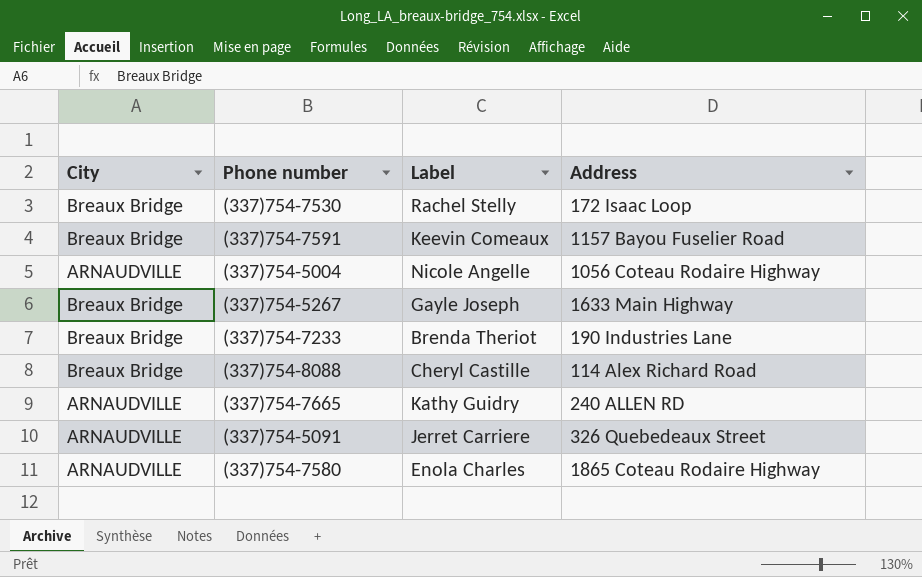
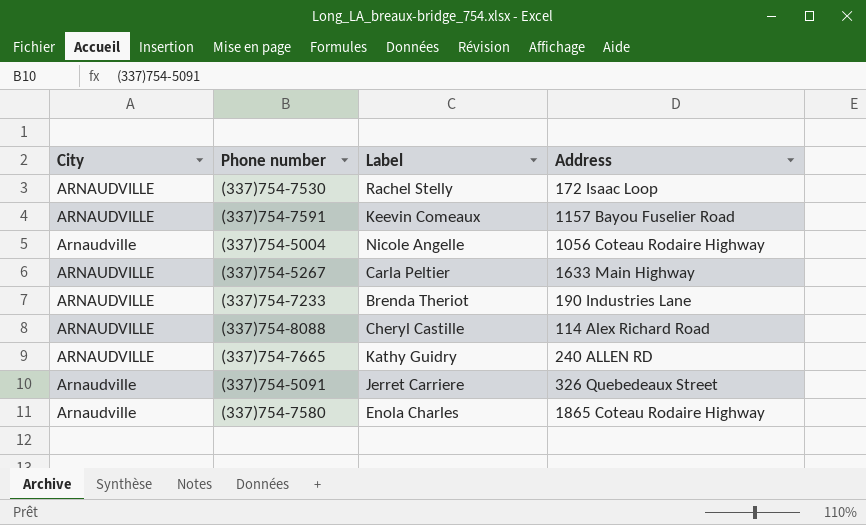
(337)754-7530 | City: Breaux Bridge -> ARNAUDVILLE
(337)754-7591 | City: Breaux Bridge -> ARNAUDVILLE
(337)754-5004 | City: ARNAUDVILLE -> Arnaudville
(337)754-5267 | City: Breaux Bridge -> ARNAUDVILLE
(337)754-5267 | Label: Gayle Joseph -> Carla Peltier
(337)754-7233 | City: Breaux Bridge -> ARNAUDVILLE
(337)754-8088 | City: Breaux Bridge -> ARNAUDVILLE
(337)754-5091 | City: ARNAUDVILLE -> Arnaudville
(337)754-7580 | City: ARNAUDVILLE -> Arnaudville

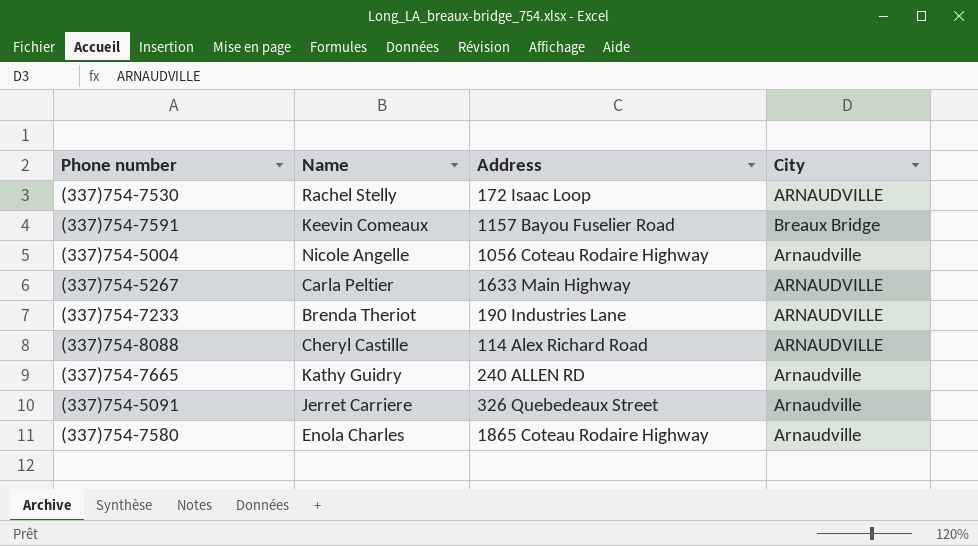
column name: Label -> Name
column City | position: 1 -> 4
(337)754-7591 | City: ARNAUDVILLE -> Breaux Bridge
(337)754-7665 | City: ARNAUDVILLE -> Arnaudville

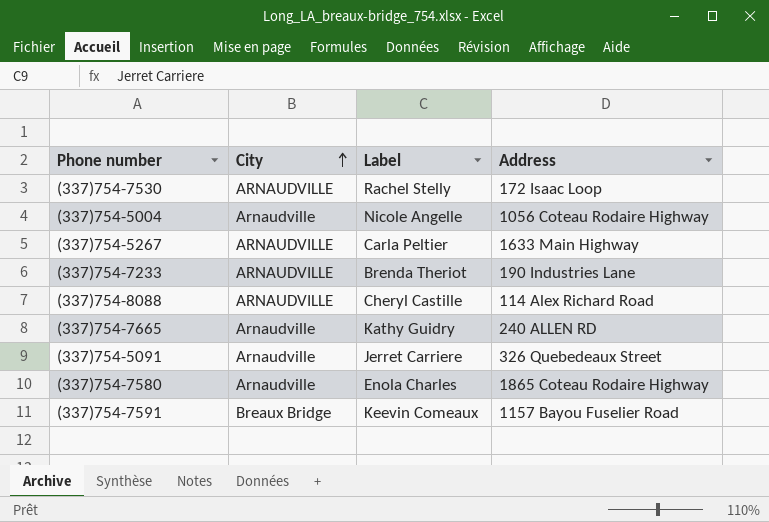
row order: none -> City ascending
column City | position: 4 -> 2
column name: Name -> Label

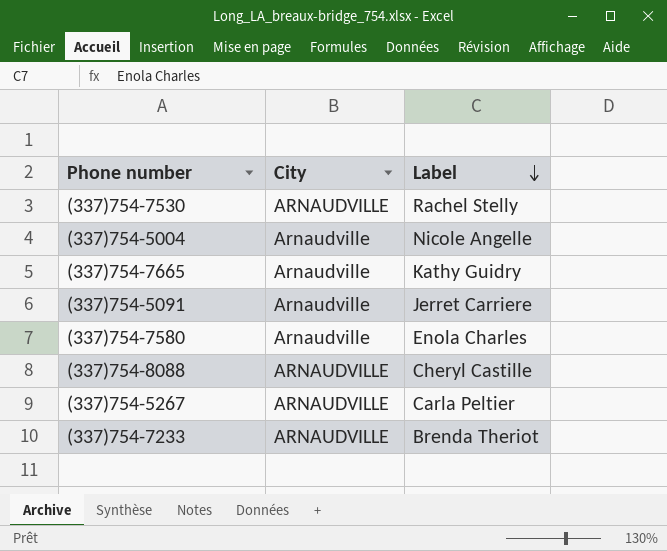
row order: City ascending -> Label descending
column Address | position: 4 -> none
row (337)754-7591: Breaux Bridge | Keevin Comeaux | 1157 Bayou Fuselier Road -> none

